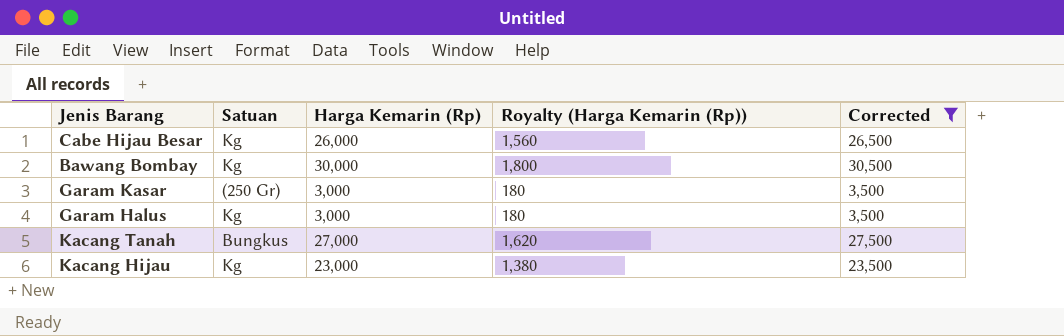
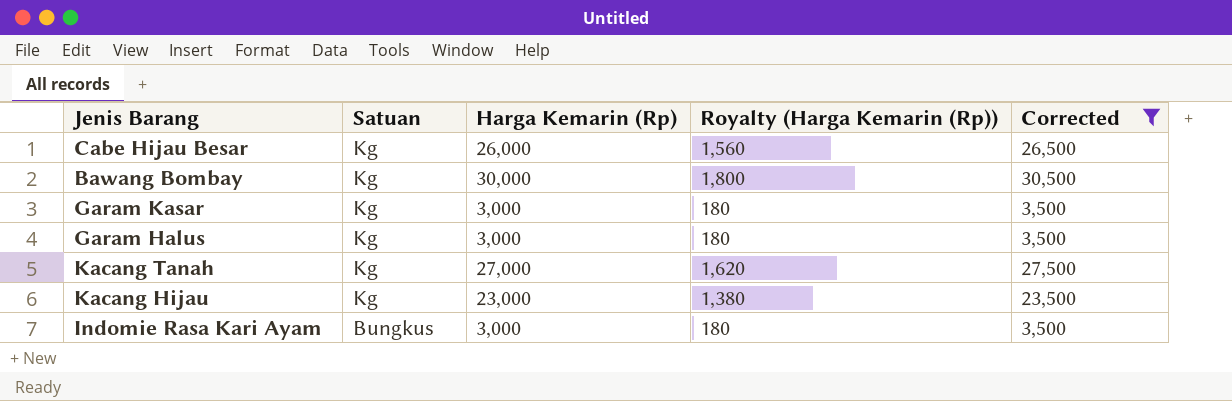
Garam Kasar | Satuan: (250 Gr) -> Kg
Kacang Tanah | Satuan: Bungkus -> Kg
row Indomie Rasa Kari Ayam: none -> Bungkus | 3,000 | 180 | 3,500

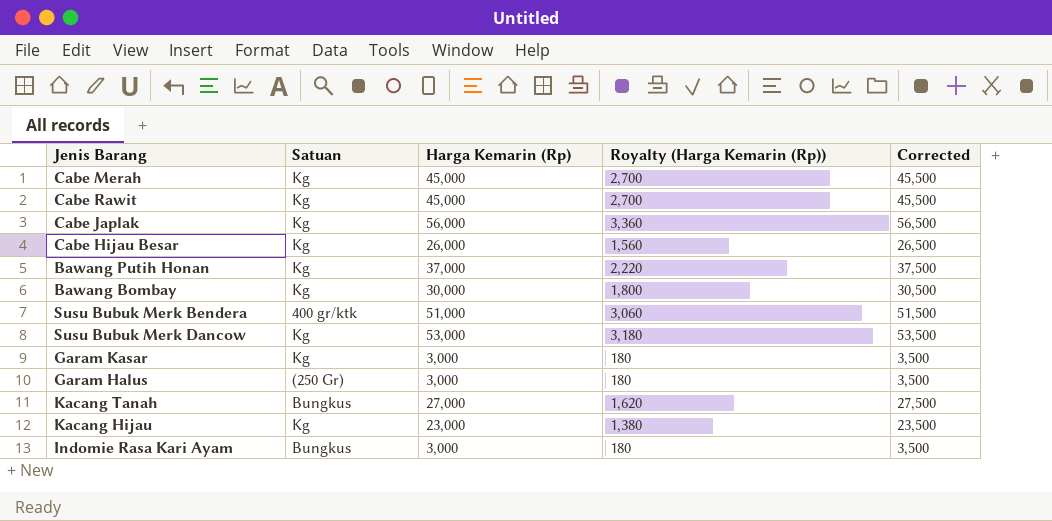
filter: Corrected <= 30,500 -> none
Garam Halus | Satuan: Kg -> (250 Gr)
Kacang Tanah | Satuan: Kg -> Bungkus

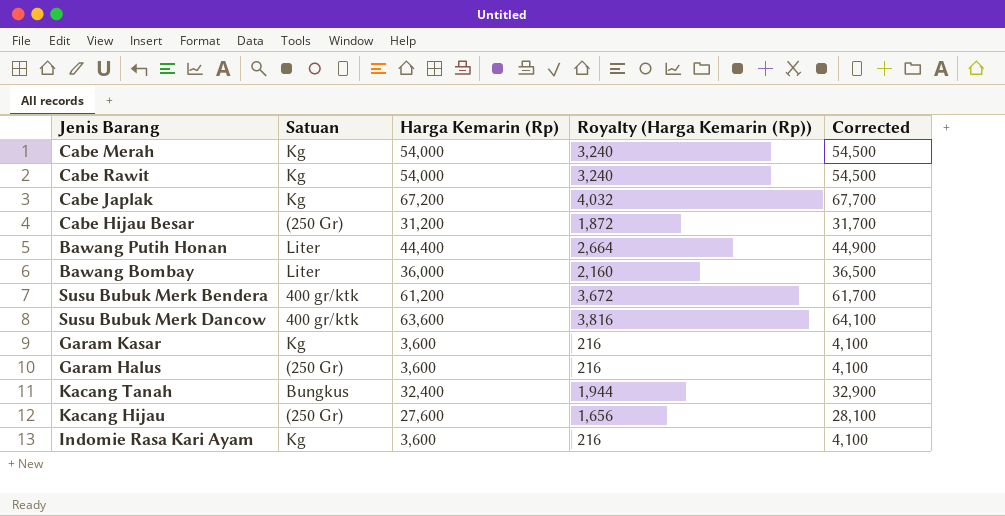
Cabe Merah | Harga Kemarin (Rp): 45,000 -> 54,000
Cabe Merah | Royalty (Harga Kemarin (Rp)): 2,700 -> 3,240
Cabe Merah | Corrected: 45,500 -> 54,500
Cabe Rawit | Harga Kemarin (Rp): 45,000 -> 54,000
Cabe Rawit | Royalty (Harga Kemarin (Rp)): 2,700 -> 3,240
Cabe Rawit | Corrected: 45,500 -> 54,500
Cabe Japlak | Harga Kemarin (Rp): 56,000 -> 67,200
Cabe Japlak | Royalty (Harga Kemarin (Rp)): 3,360 -> 4,032
Cabe Japlak | Corrected: 56,500 -> 67,700
Cabe Hijau Besar | Satuan: Kg -> (250 Gr)
Cabe Hijau Besar | Harga Kemarin (Rp): 26,000 -> 31,200
Cabe Hijau Besar | Royalty (Harga Kemarin (Rp)): 1,560 -> 1,872
Cabe Hijau Besar | Corrected: 26,500 -> 31,700
Bawang Putih Honan | Satuan: Kg -> Liter
Bawang Putih Honan | Harga Kemarin (Rp): 37,000 -> 44,400
Bawang Putih Honan | Royalty (Harga Kemarin (Rp)): 2,220 -> 2,664
Bawang Putih Honan | Corrected: 37,500 -> 44,900
Bawang Bombay | Satuan: Kg -> Liter
Bawang Bombay | Harga Kemarin (Rp): 30,000 -> 36,000
Bawang Bombay | Royalty (Harga Kemarin (Rp)): 1,800 -> 2,160
Bawang Bombay | Corrected: 30,500 -> 36,500
Susu Bubuk Merk Bendera | Harga Kemarin (Rp): 51,000 -> 61,200
Susu Bubuk Merk Bendera | Royalty (Harga Kemarin (Rp)): 3,060 -> 3,672
Susu Bubuk Merk Bendera | Corrected: 51,500 -> 61,700
Susu Bubuk Merk Dancow | Satuan: Kg -> 400 gr/ktk
Susu Bubuk Merk Dancow | Harga Kemarin (Rp): 53,000 -> 63,600
Susu Bubuk Merk Dancow | Royalty (Harga Kemarin (Rp)): 3,180 -> 3,816
Susu Bubuk Merk Dancow | Corrected: 53,500 -> 64,100
Garam Kasar | Harga Kemarin (Rp): 3,000 -> 3,600
Garam Kasar | Royalty (Harga Kemarin (Rp)): 180 -> 216
Garam Kasar | Corrected: 3,500 -> 4,100
Garam Halus | Harga Kemarin (Rp): 3,000 -> 3,600
Garam Halus | Royalty (Harga Kemarin (Rp)): 180 -> 216
Garam Halus | Corrected: 3,500 -> 4,100
Kacang Tanah | Harga Kemarin (Rp): 27,000 -> 32,400
Kacang Tanah | Royalty (Harga Kemarin (Rp)): 1,620 -> 1,944
Kacang Tanah | Corrected: 27,500 -> 32,900
Kacang Hijau | Satuan: Kg -> (250 Gr)
Kacang Hijau | Harga Kemarin (Rp): 23,000 -> 27,600
Kacang Hijau | Royalty (Harga Kemarin (Rp)): 1,380 -> 1,656
Kacang Hijau | Corrected: 23,500 -> 28,100
Indomie Rasa Kari Ayam | Satuan: Bungkus -> Kg
Indomie Rasa Kari Ayam | Harga Kemarin (Rp): 3,000 -> 3,600
Indomie Rasa Kari Ayam | Royalty (Harga Kemarin (Rp)): 180 -> 216
Indomie Rasa Kari Ayam | Corrected: 3,500 -> 4,100

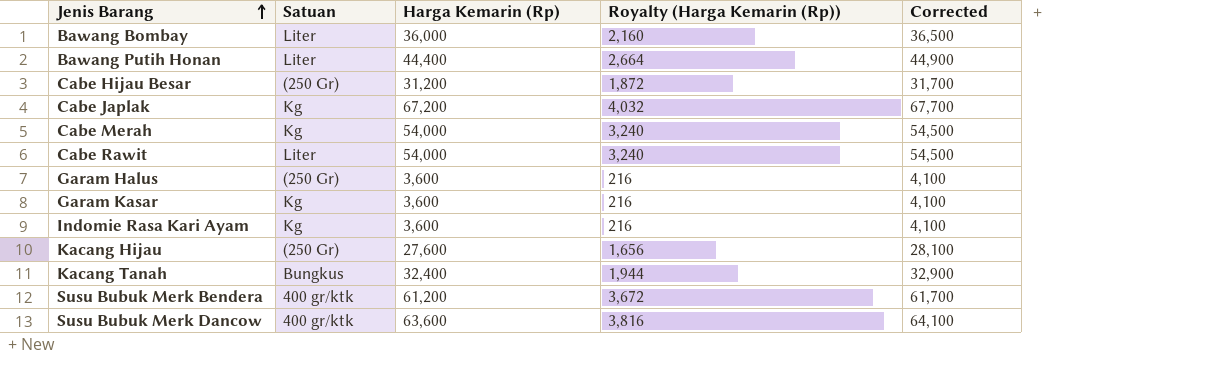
row order: none -> Jenis Barang ascending
Cabe Rawit | Satuan: Kg -> Liter

